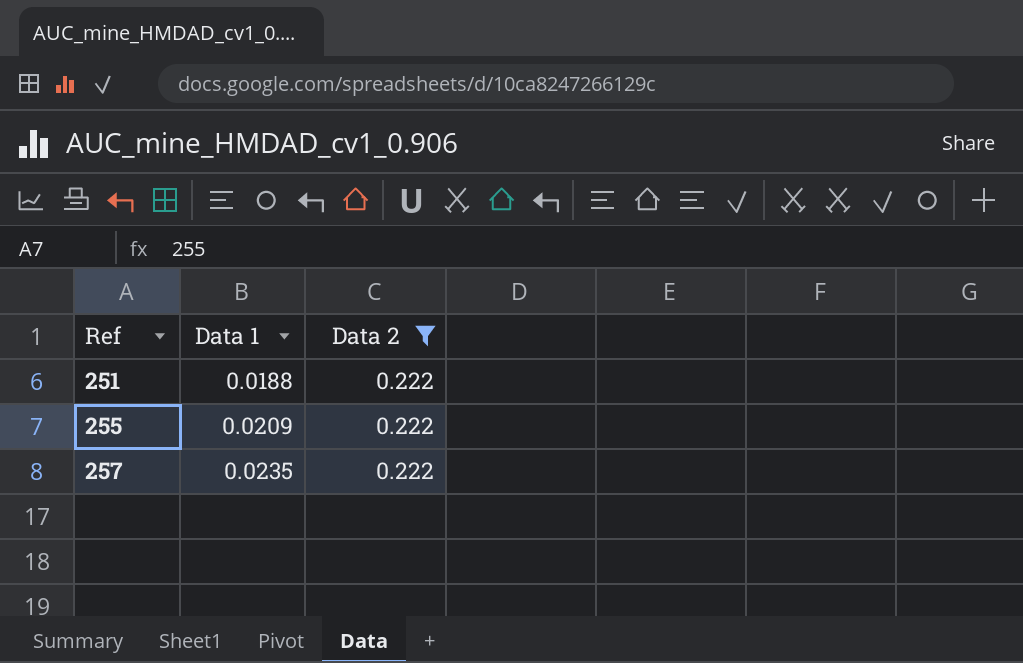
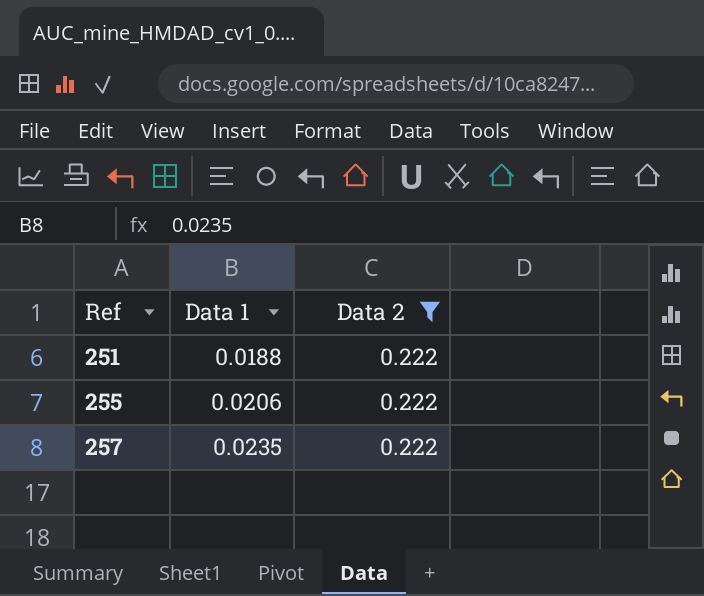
255 | Data 1: 0.0209 -> 0.0206

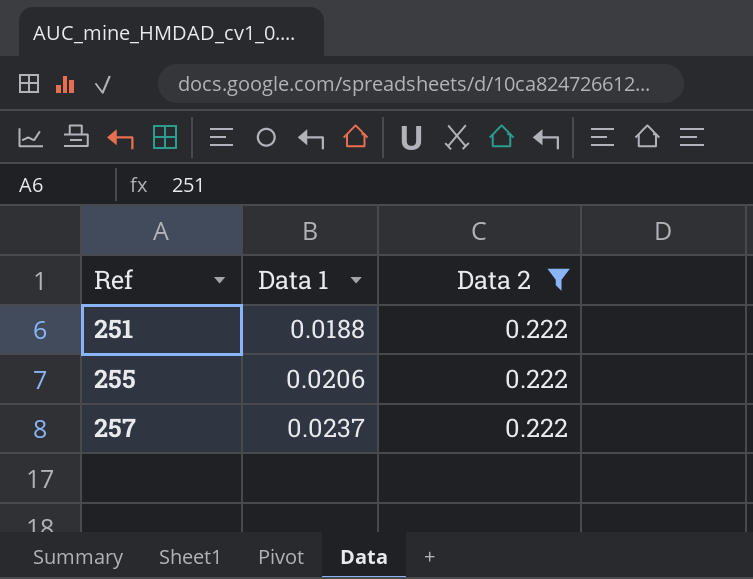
257 | Data 1: 0.0235 -> 0.0237

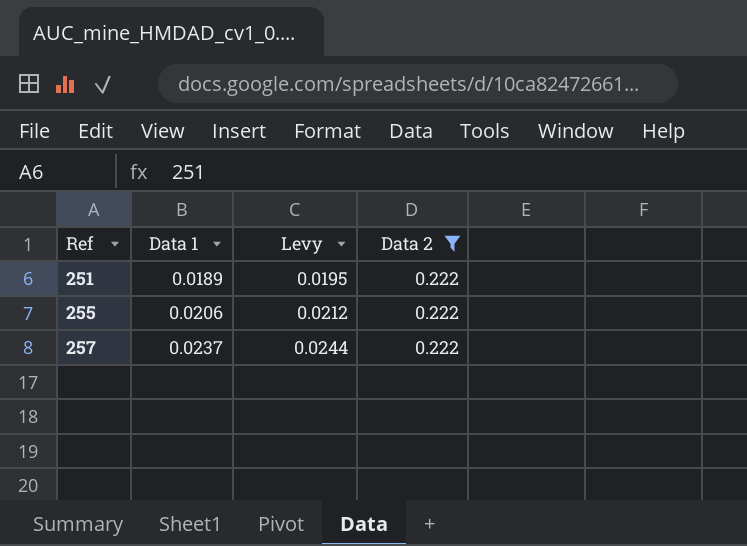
column Levy | formula: none -> [Data 1] * 1.03
251 | Data 1: 0.0188 -> 0.0189

